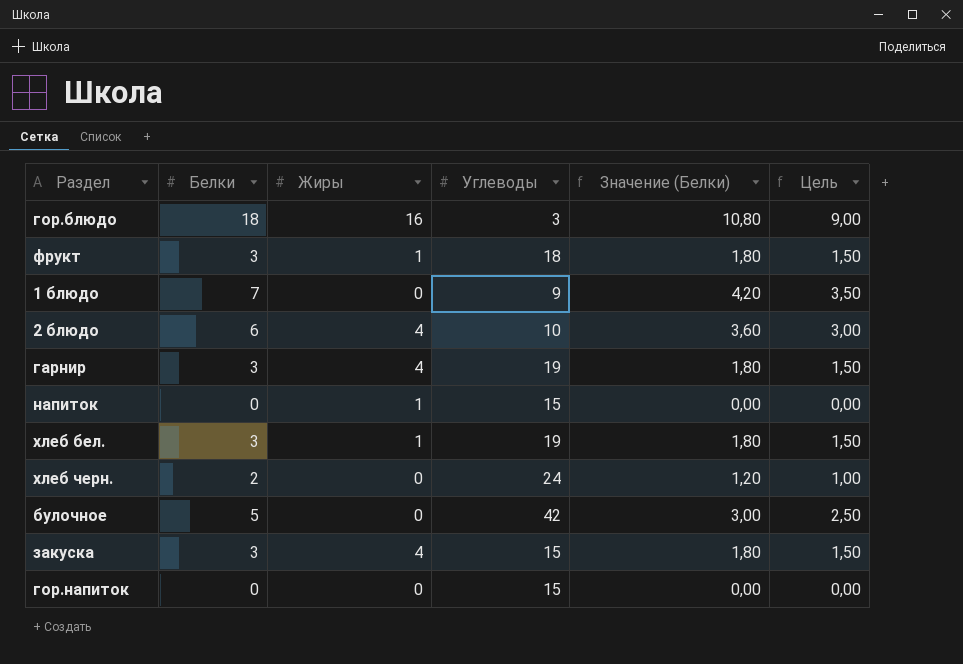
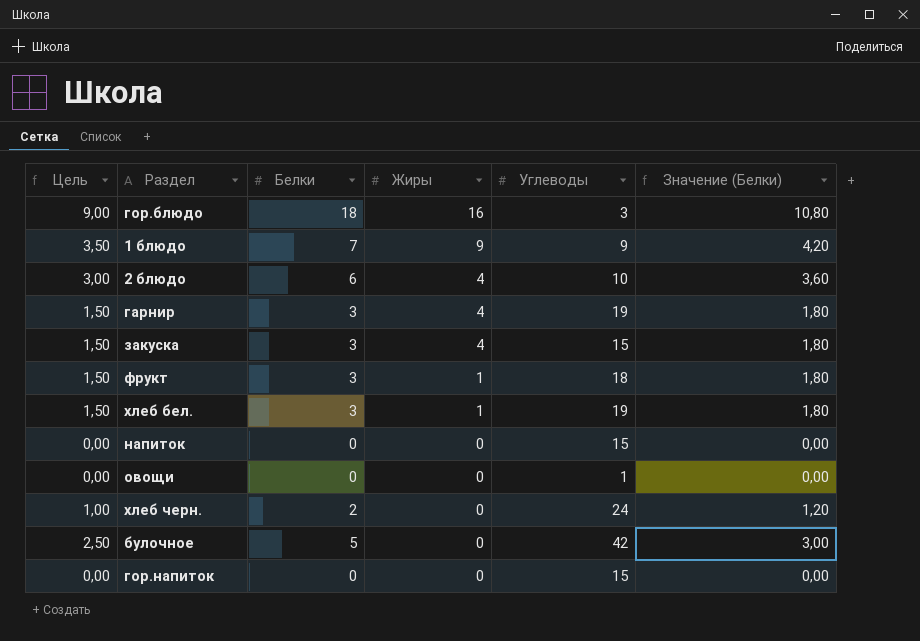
row order: none -> Жиры descending
column Цель | position: 6 -> 1
1 блюдо | Жиры: 0 -> 9
напиток | Жиры: 1 -> 0
row овощи: none -> 0,00 | 0 | 0 | 1 | 0,00

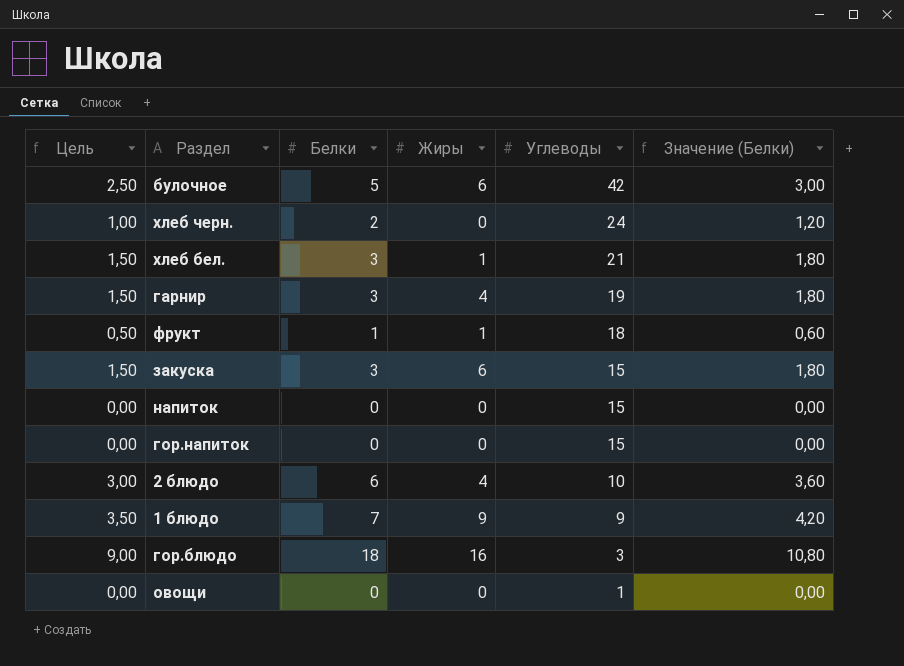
row order: Жиры descending -> Углеводы descending
булочное | Жиры: 0 -> 6
хлеб бел. | Углеводы: 19 -> 21
фрукт | Цель: 1,50 -> 0,50
фрукт | Белки: 3 -> 1
фрукт | Значение (Белки): 1,80 -> 0,60
закуска | Жиры: 4 -> 6

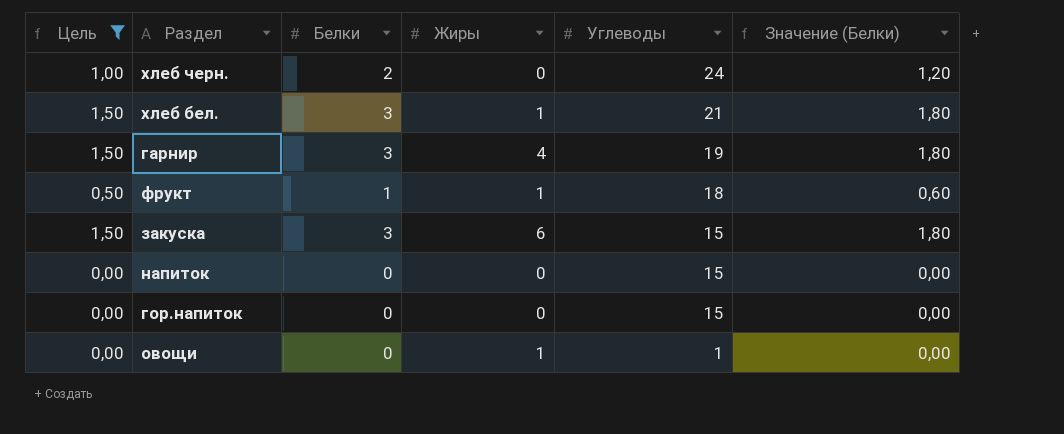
filter: none -> Цель <= 1,50
овощи | Жиры: 0 -> 1

